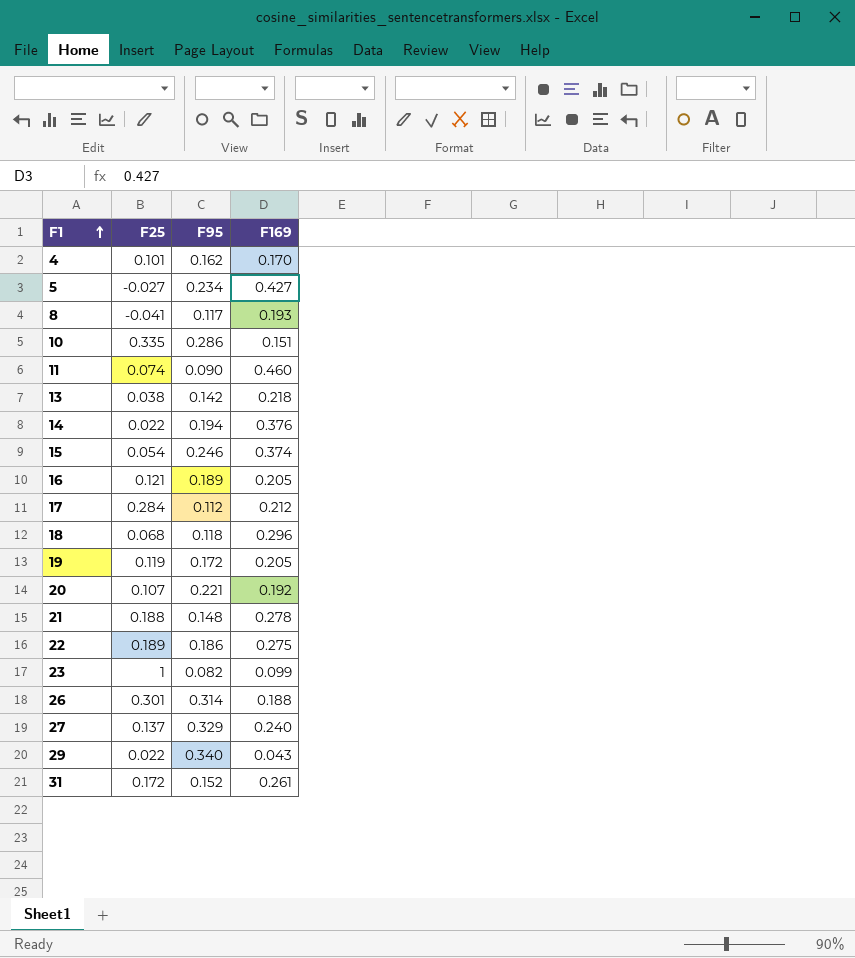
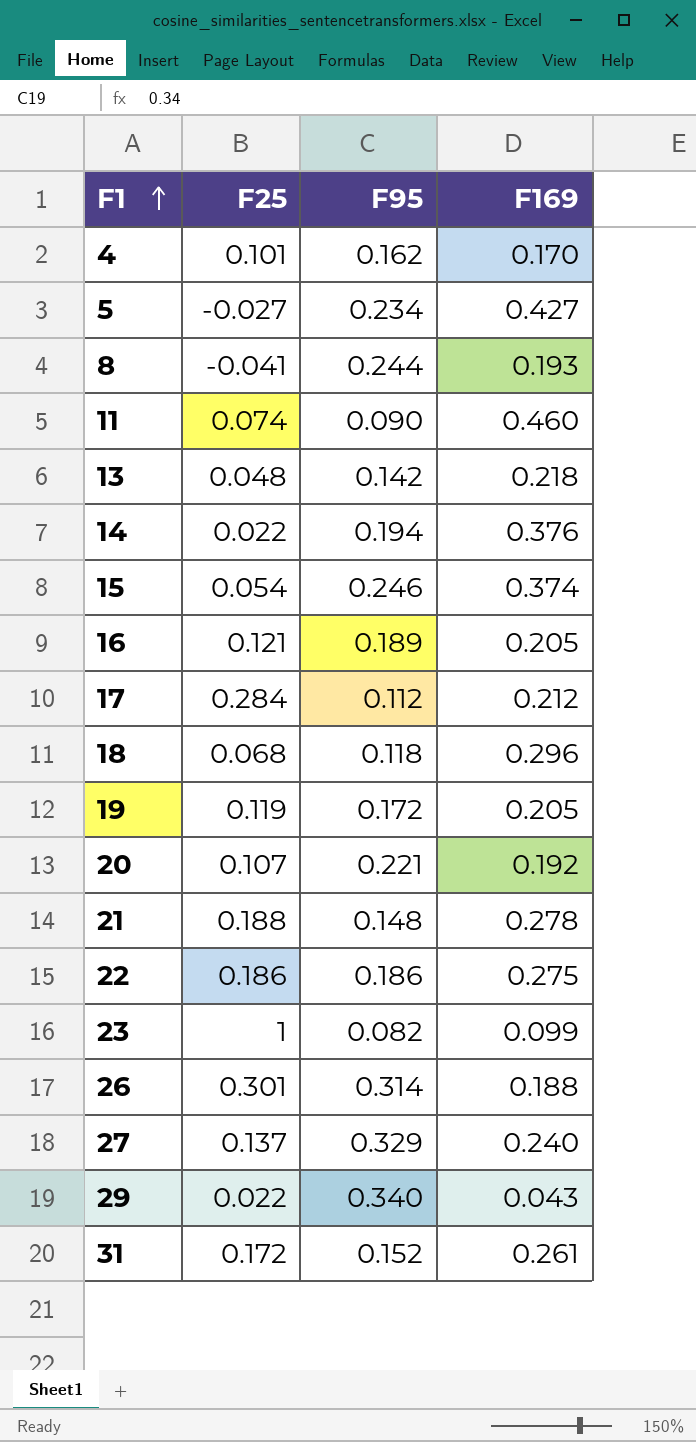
row 10: 0.335 | 0.286 | 0.151 -> none
8 | F95: 0.117 -> 0.244
13 | F25: 0.038 -> 0.048
22 | F25: 0.189 -> 0.186

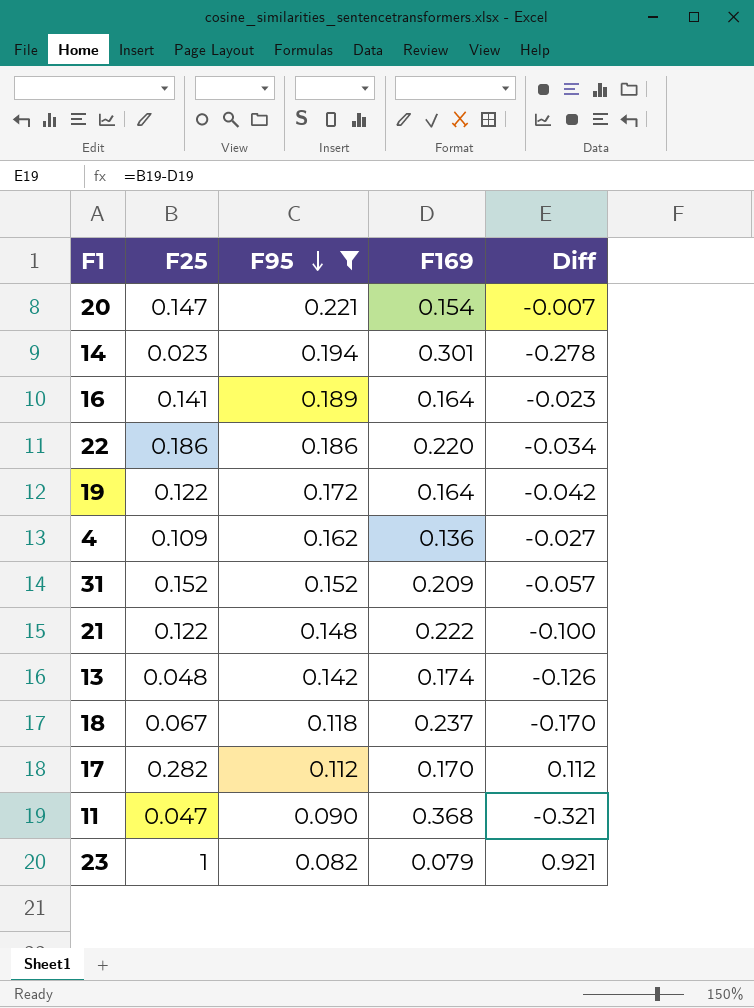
filter: none -> F95 <= 0.221
row order: F1 ascending -> F95 descending
column Diff | formula: none -> [F25] - [F169]
20 | F25: 0.107 -> 0.147
20 | F169: 0.192 -> 0.154
14 | F25: 0.022 -> 0.023
14 | F169: 0.376 -> 0.301
16 | F25: 0.121 -> 0.141
16 | F169: 0.205 -> 0.164
22 | F169: 0.275 -> 0.220
19 | F25: 0.119 -> 0.122
19 | F169: 0.205 -> 0.164
4 | F25: 0.101 -> 0.109
4 | F169: 0.170 -> 0.136
31 | F25: 0.172 -> 0.152
31 | F169: 0.261 -> 0.209
21 | F25: 0.188 -> 0.122
21 | F169: 0.278 -> 0.222
13 | F169: 0.218 -> 0.174
18 | F25: 0.068 -> 0.067
18 | F169: 0.296 -> 0.237
17 | F25: 0.284 -> 0.282
17 | F169: 0.212 -> 0.170
11 | F25: 0.074 -> 0.047
11 | F169: 0.460 -> 0.368
23 | F169: 0.099 -> 0.079

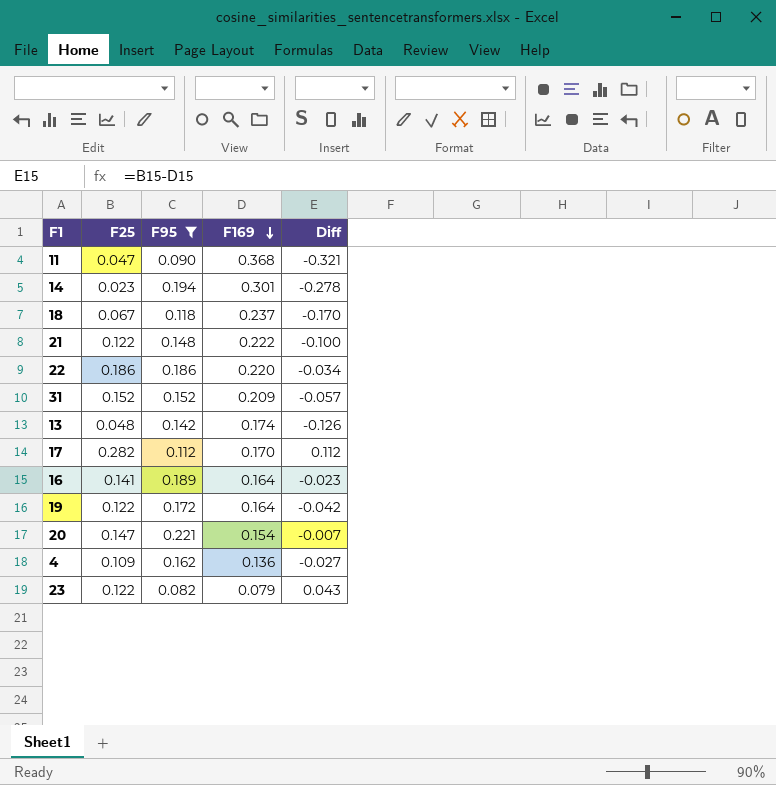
row order: F95 descending -> F169 descending
23 | F25: 1 -> 0.122
23 | Diff: 0.921 -> 0.043

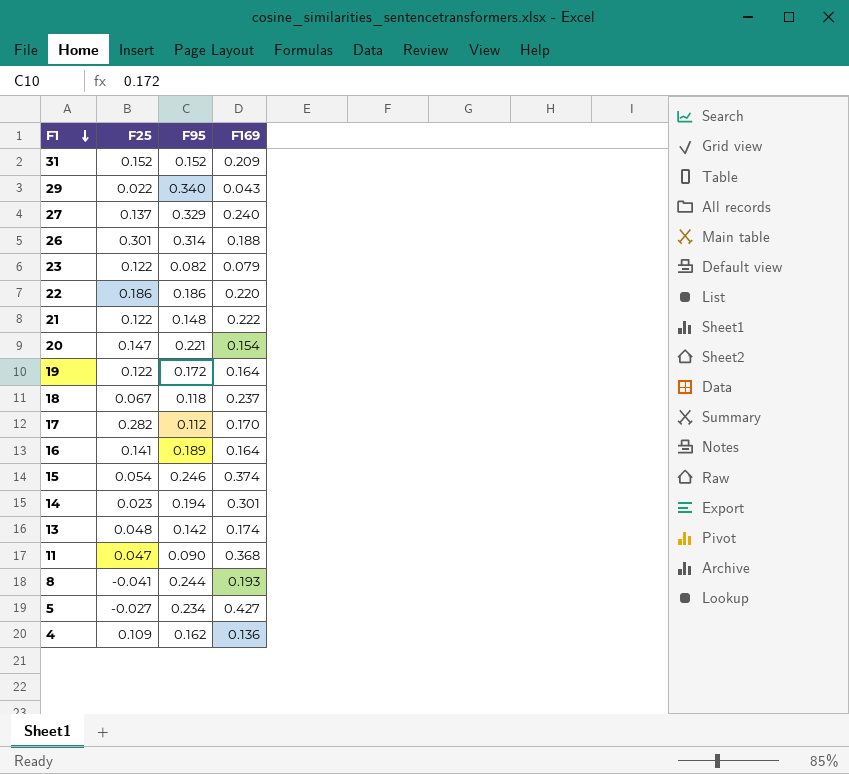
filter: F95 <= 0.221 -> none
row order: F169 descending -> F1 descending
column Diff | formula: [F25] - [F169] -> none

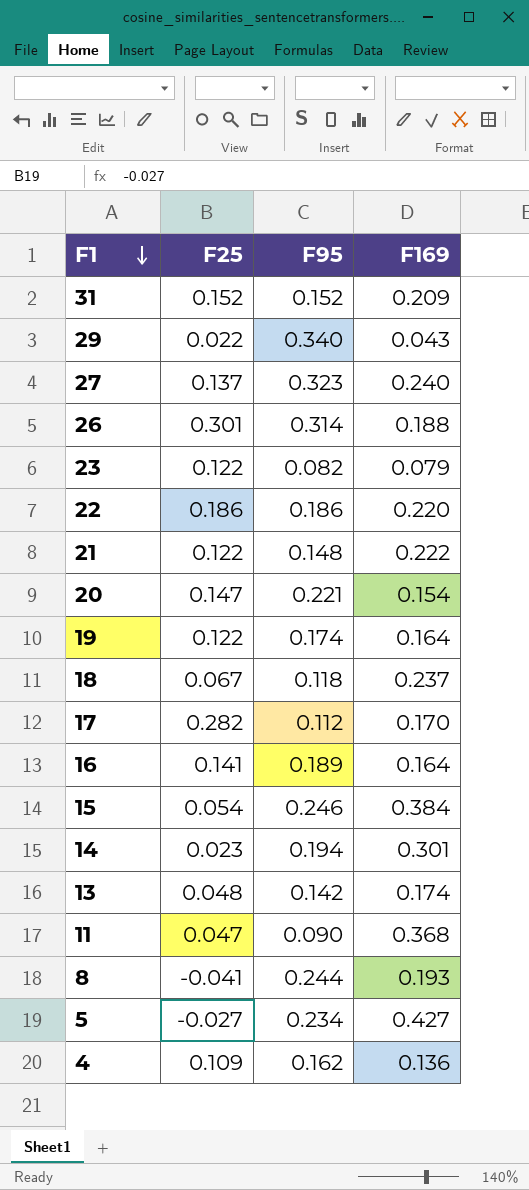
27 | F95: 0.329 -> 0.323
19 | F95: 0.172 -> 0.174
15 | F169: 0.374 -> 0.384

